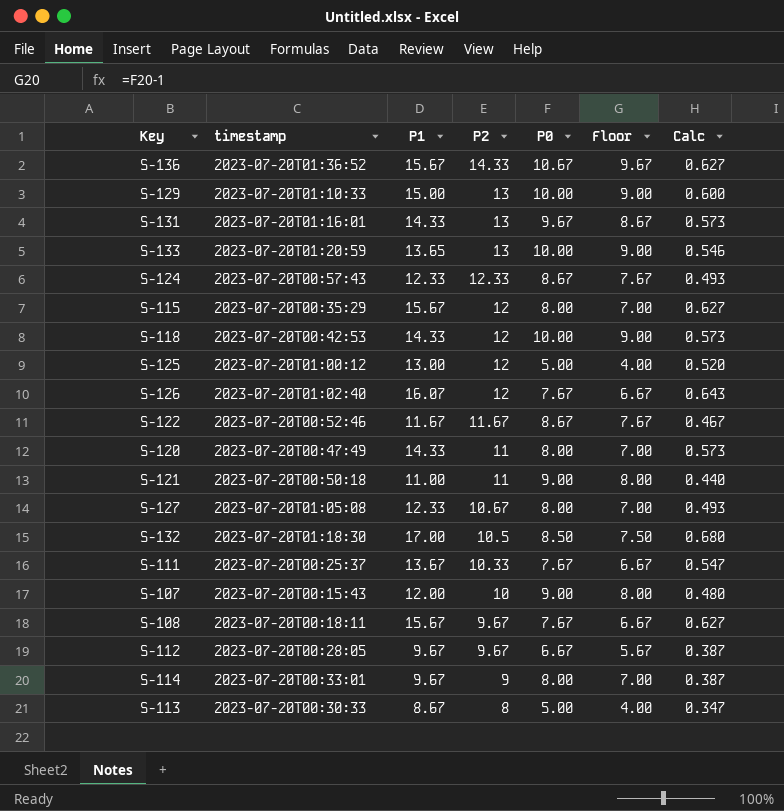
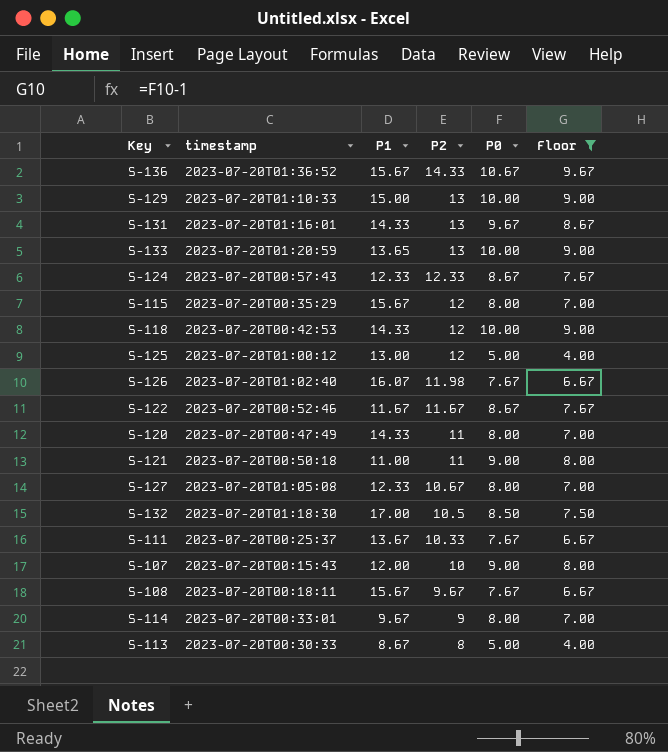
filter: none -> Floor != 5.67
column Calc | formula: [P1] * 0.04 -> none
S-126 | P2: 12 -> 11.98

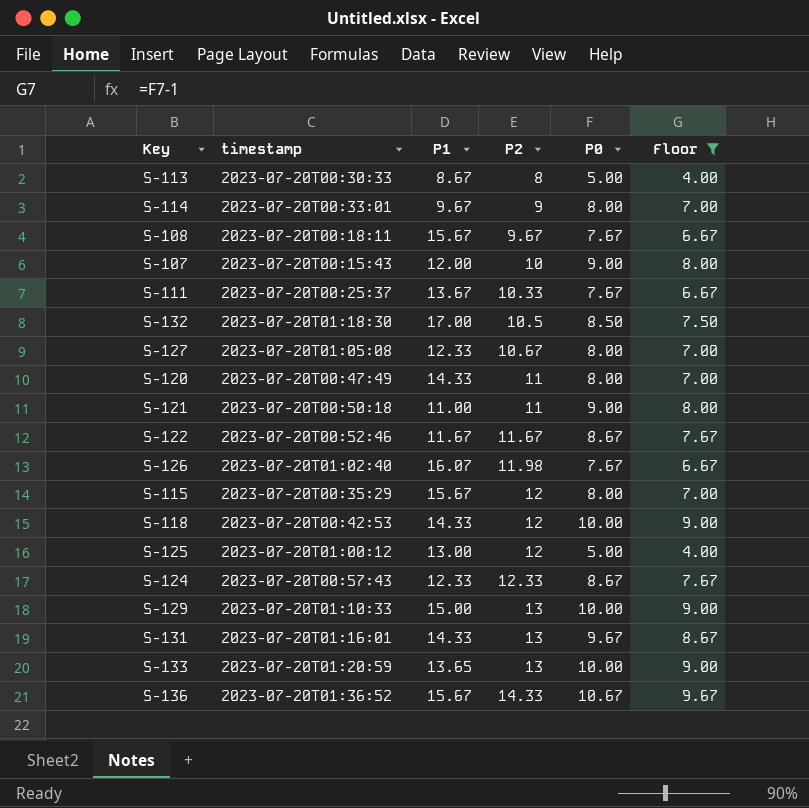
row order: P2 descending -> P2 ascending

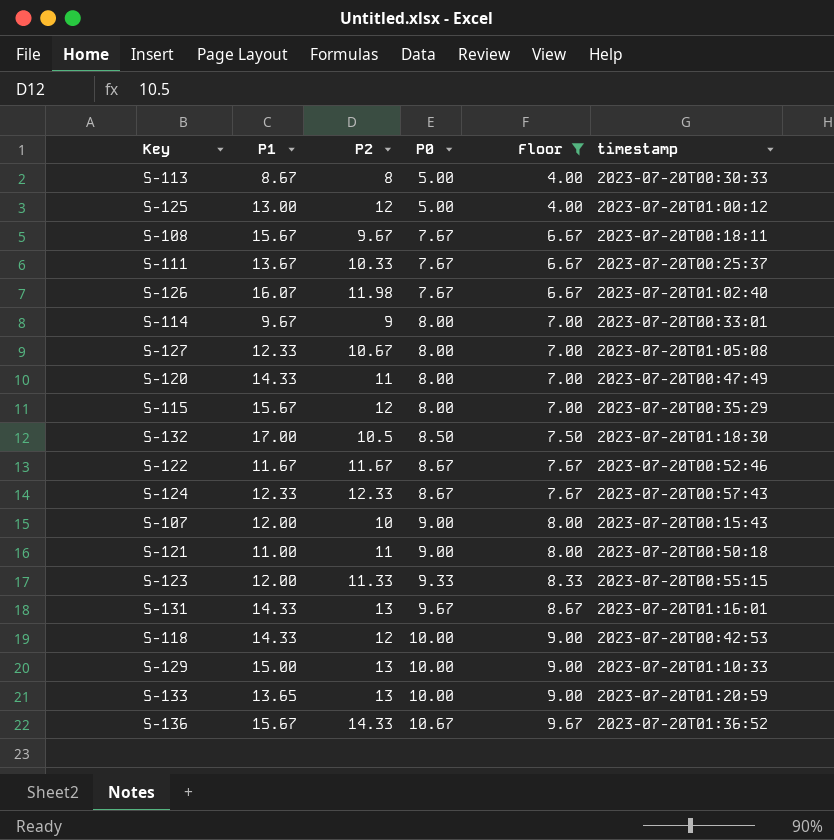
row order: P2 ascending -> P0 ascending
column timestamp | position: 2 -> 6
row S-123: none -> 12.00 | 11.33 | 9.33 | 8.33 | 2023-07-20T00:55:15

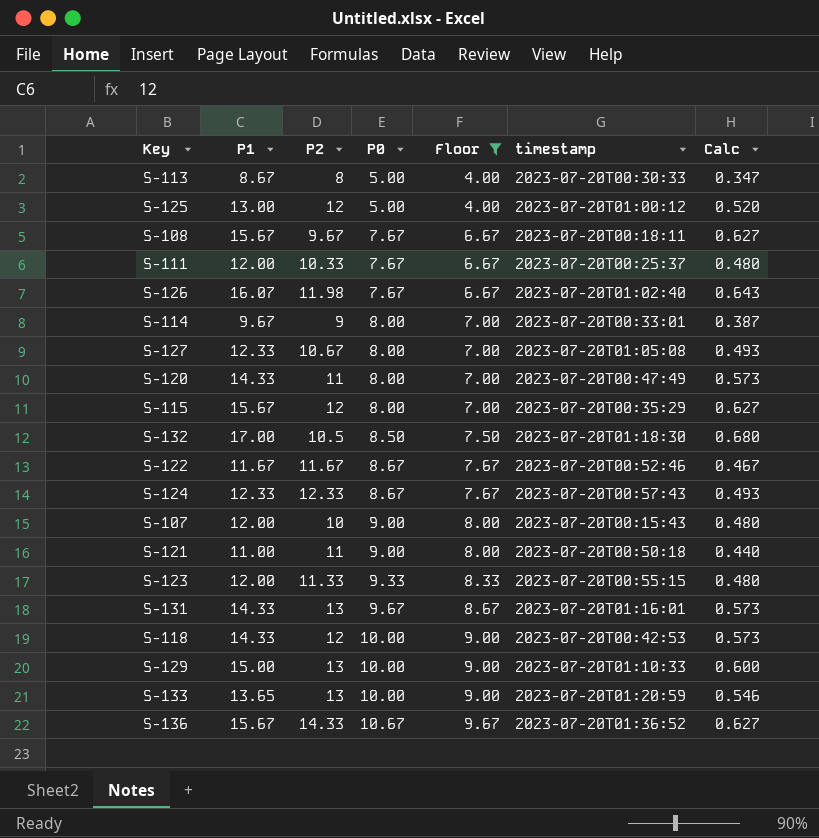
column Calc | formula: none -> [P1] * 0.04
S-111 | P1: 13.67 -> 12.00

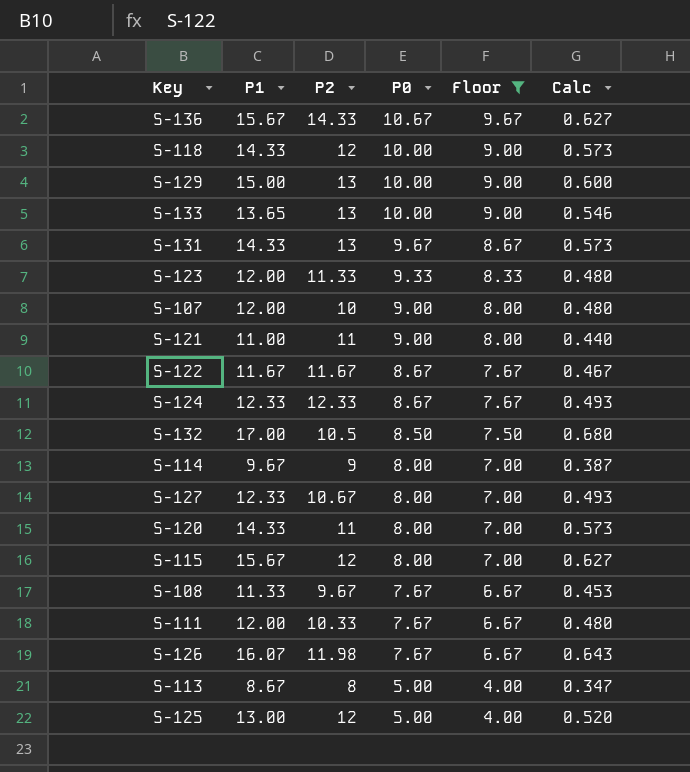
row order: P0 ascending -> P0 descending
column timestamp | position: 6 -> none
S-108 | P1: 15.67 -> 11.33
S-108 | Calc: 0.627 -> 0.453

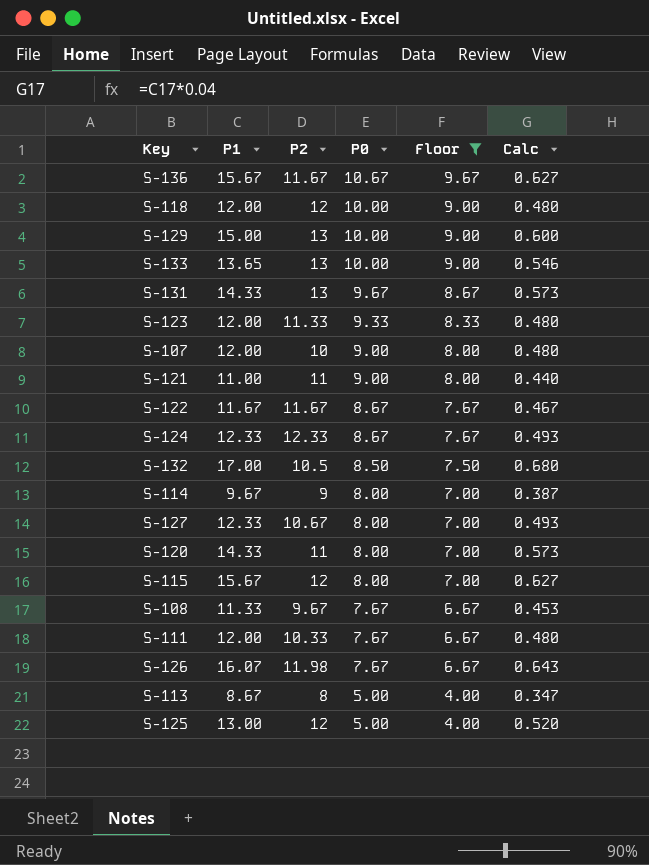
S-136 | P2: 14.33 -> 11.67
S-118 | P1: 14.33 -> 12.00
S-118 | Calc: 0.573 -> 0.480

